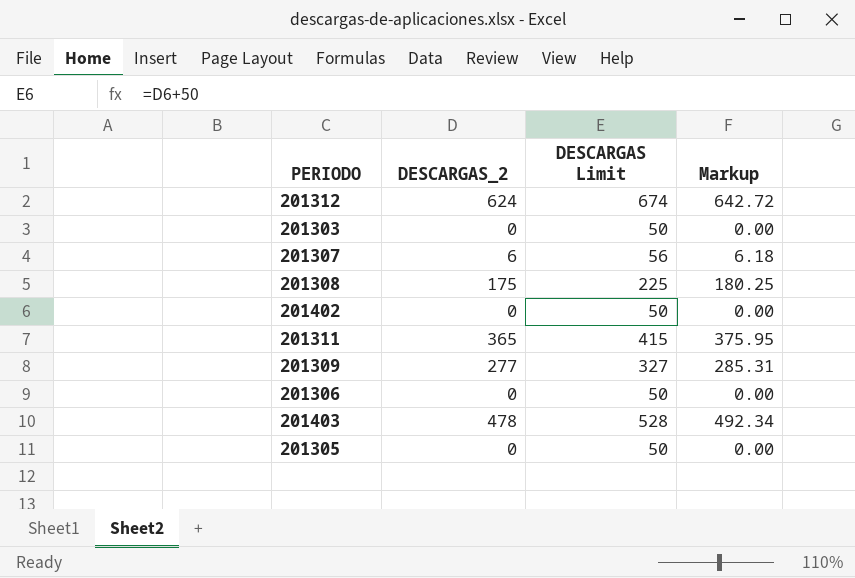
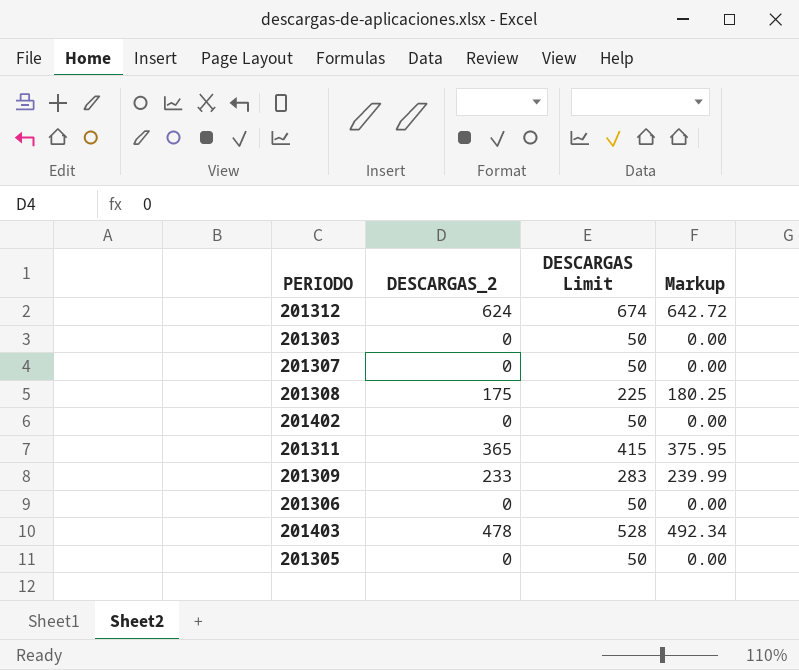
201307 | DESCARGAS_2: 6 -> 0
201307 | DESCARGAS Limit: 56 -> 50
201307 | Markup: 6.18 -> 0.00
201309 | DESCARGAS_2: 277 -> 233
201309 | DESCARGAS Limit: 327 -> 283
201309 | Markup: 285.31 -> 239.99

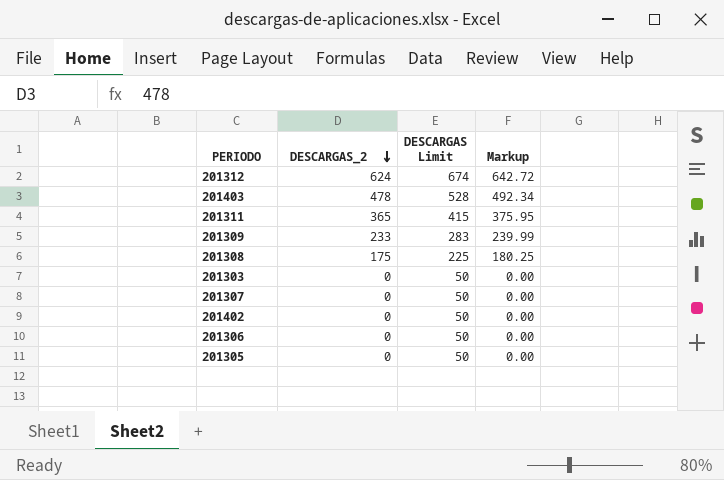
row order: none -> DESCARGAS_2 descending

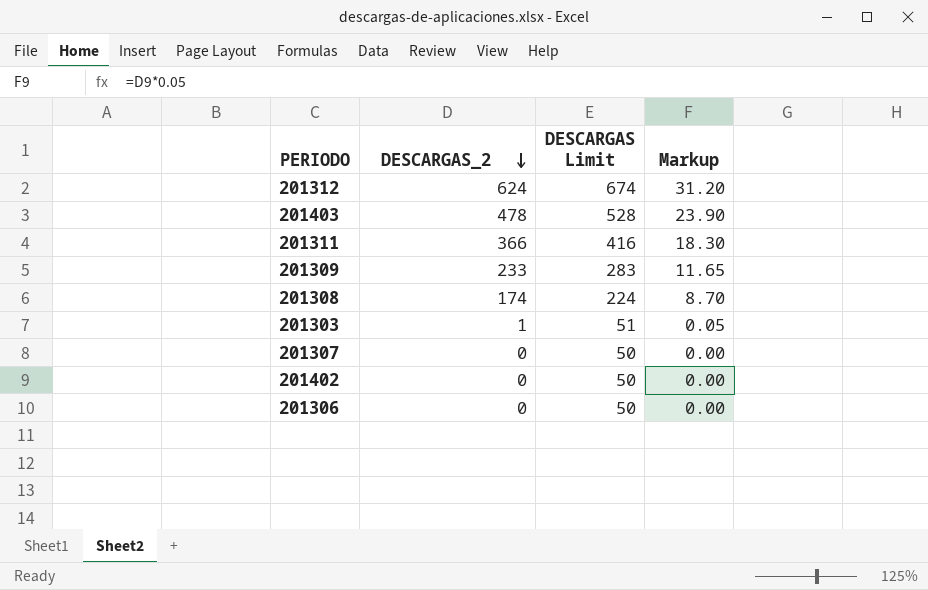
column Markup | formula: [DESCARGAS_2] * 1.03 -> [DESCARGAS_2] * 0.05
row 201305: 0 | 50 | 0.00 -> none
201311 | DESCARGAS_2: 365 -> 366
201311 | DESCARGAS Limit: 415 -> 416
201308 | DESCARGAS_2: 175 -> 174
201308 | DESCARGAS Limit: 225 -> 224
201303 | DESCARGAS_2: 0 -> 1
201303 | DESCARGAS Limit: 50 -> 51

